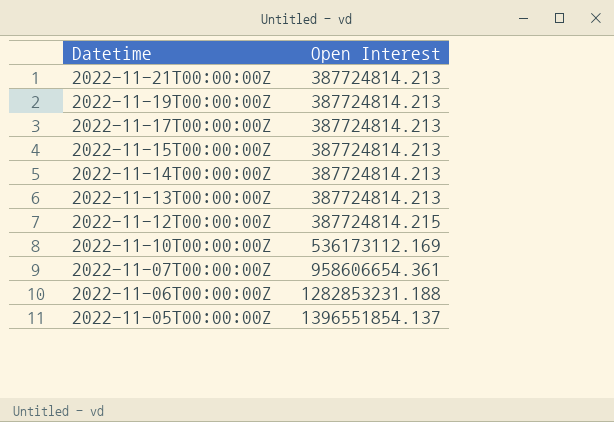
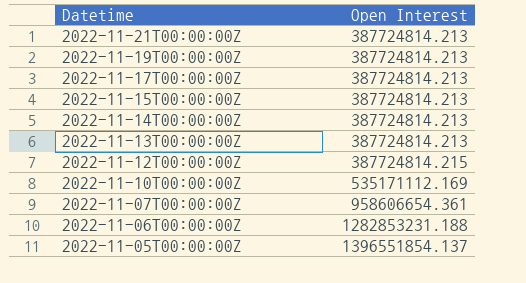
2022-11-10T00:00:00Z | Open Interest: 536173112.169 -> 535171112.169

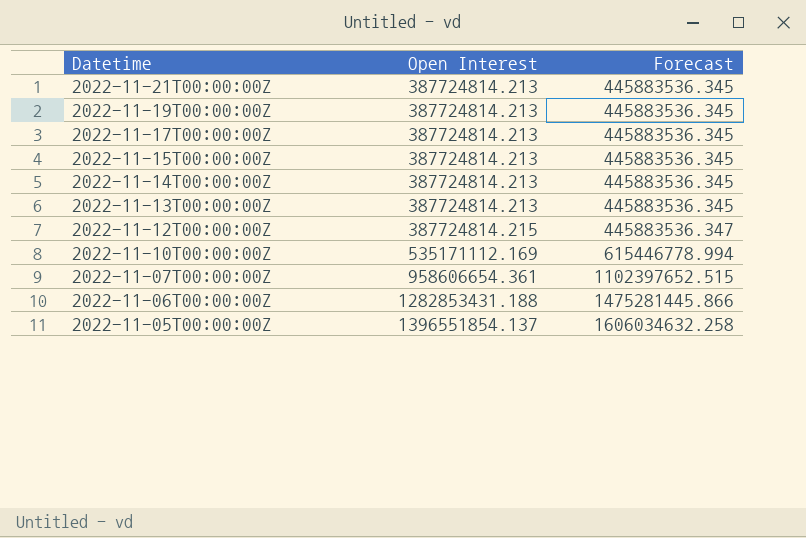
column Forecast | formula: none -> [Open Interest] * 1.15
2022-11-06T00:00:00Z | Open Interest: 1282853231.188 -> 1282853431.188

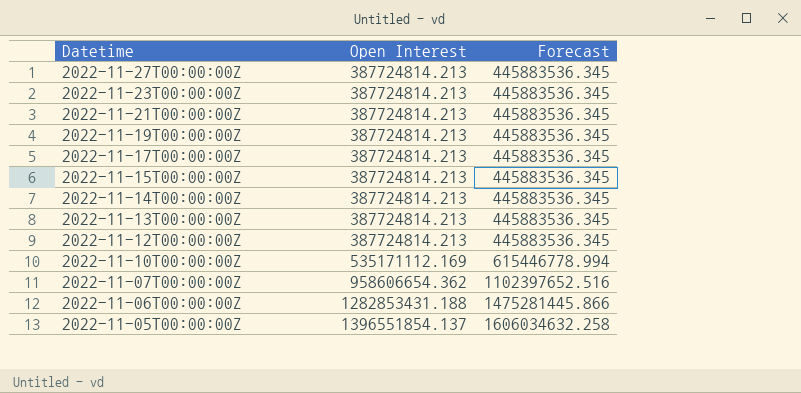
row 2022-11-27T00:00:00Z: none -> 387724814.213 | 445883536.345
row 2022-11-23T00:00:00Z: none -> 387724814.213 | 445883536.345
2022-11-12T00:00:00Z | Open Interest: 387724814.215 -> 387724814.213
2022-11-12T00:00:00Z | Forecast: 445883536.347 -> 445883536.345
2022-11-07T00:00:00Z | Open Interest: 958606654.361 -> 958606654.362
2022-11-07T00:00:00Z | Forecast: 1102397652.515 -> 1102397652.516

